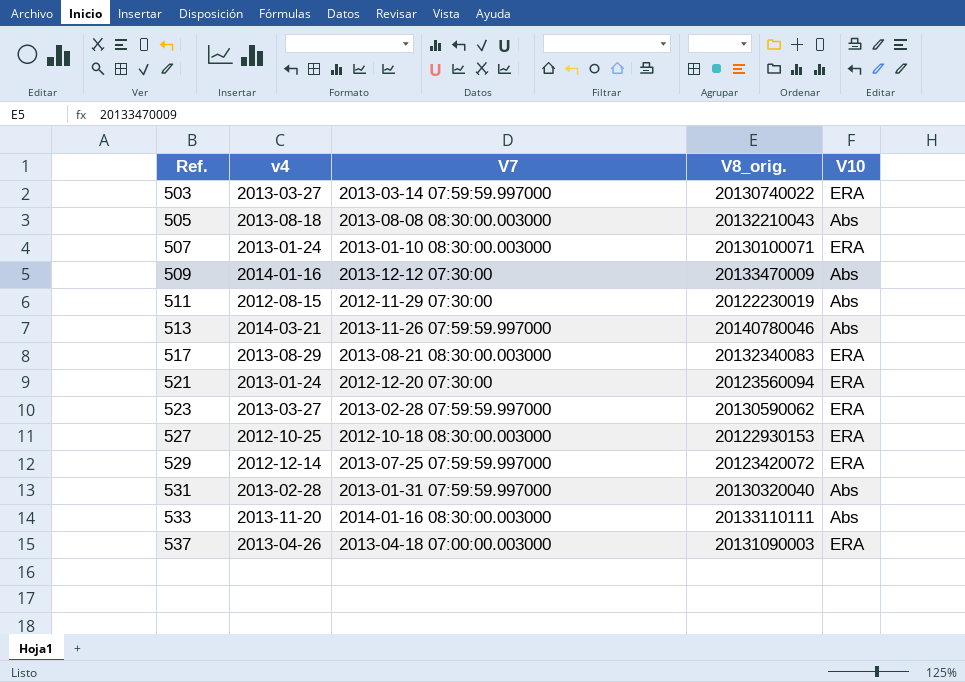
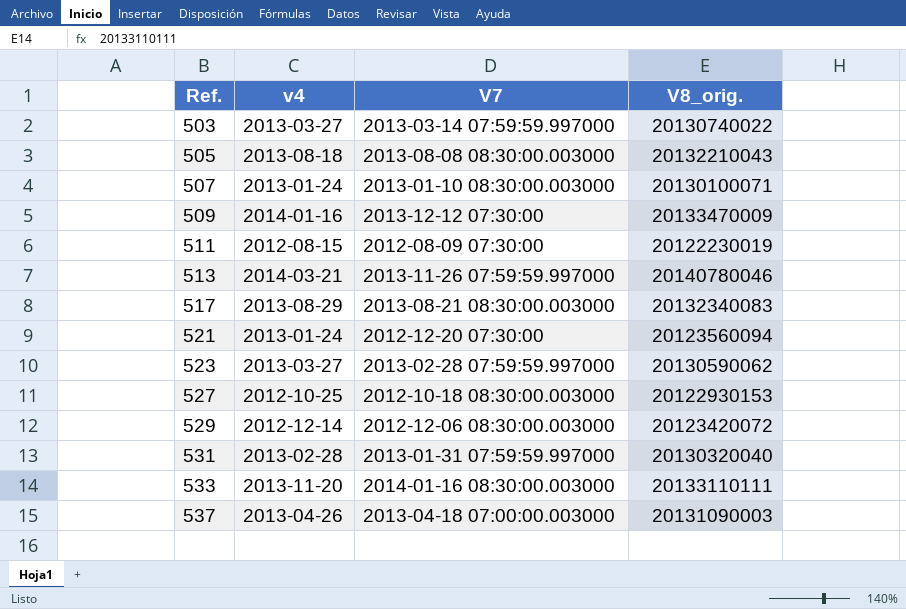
column V10 | position: 5 -> none
511 | V7: 2012-11-29 07:30:00 -> 2012-08-09 07:30:00
529 | V7: 2013-07-25 07:59:59.997000 -> 2012-12-06 08:30:00.003000

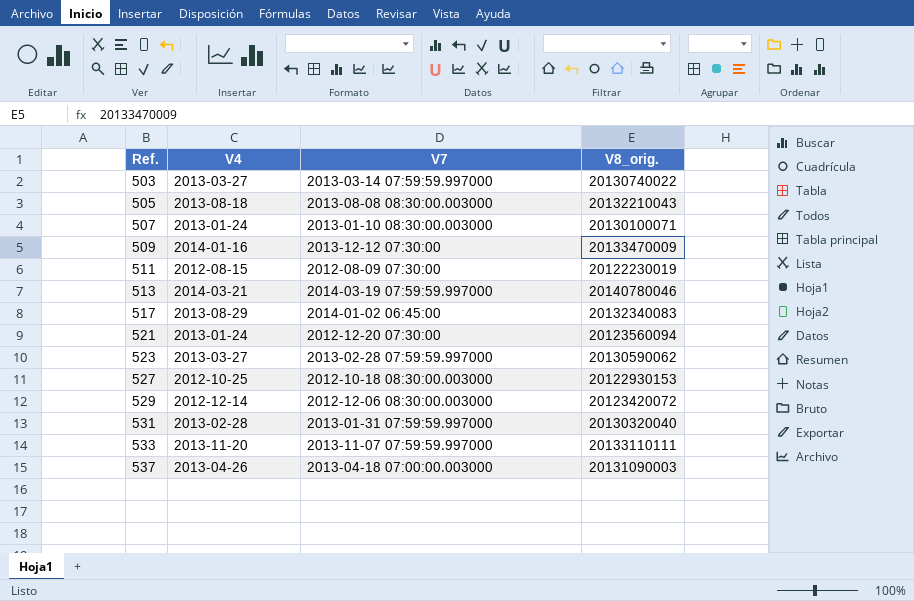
column name: v4 -> V4
513 | V7: 2013-11-26 07:59:59.997000 -> 2014-03-19 07:59:59.997000
517 | V7: 2013-08-21 08:30:00.003000 -> 2014-01-02 06:45:00
533 | V7: 2014-01-16 08:30:00.003000 -> 2013-11-07 07:59:59.997000

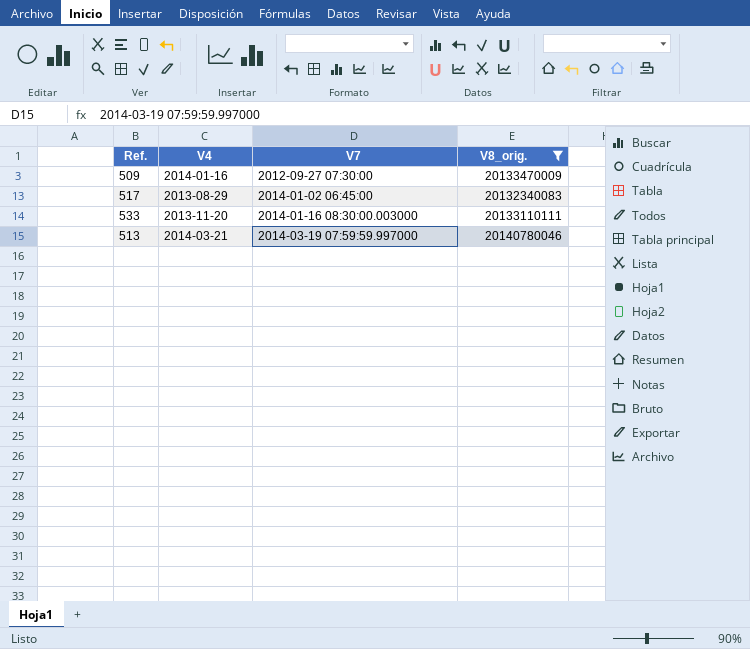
filter: none -> V8_orig. >= 20132340083
row order: Ref. ascending -> V7 ascending
509 | V7: 2013-12-12 07:30:00 -> 2012-09-27 07:30:00
533 | V7: 2013-11-07 07:59:59.997000 -> 2014-01-16 08:30:00.003000

